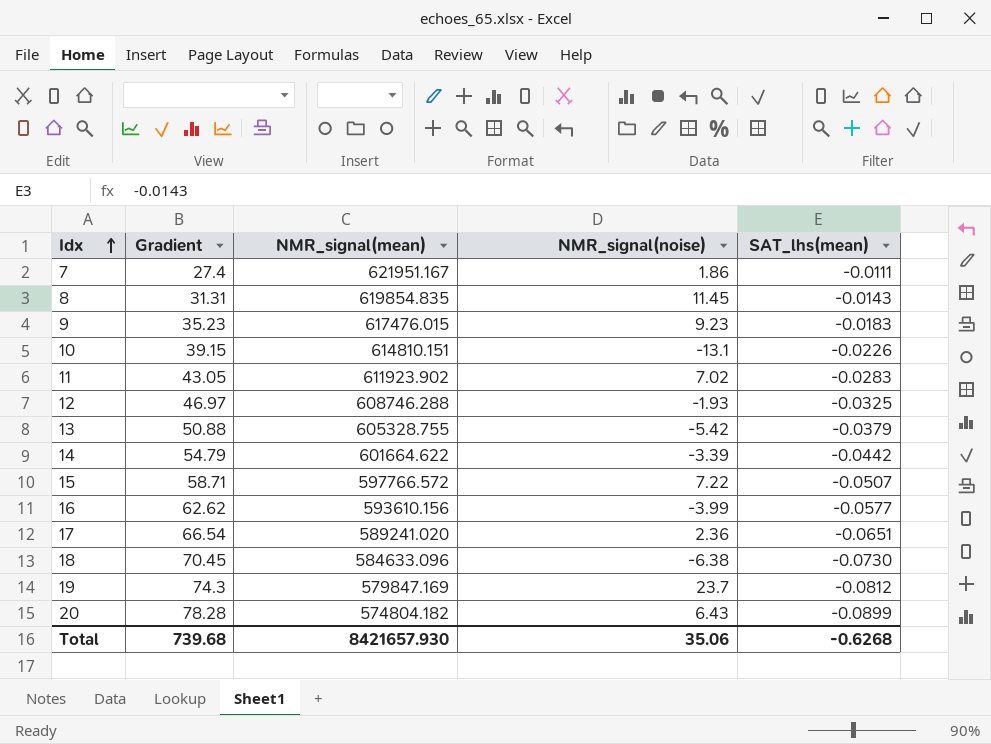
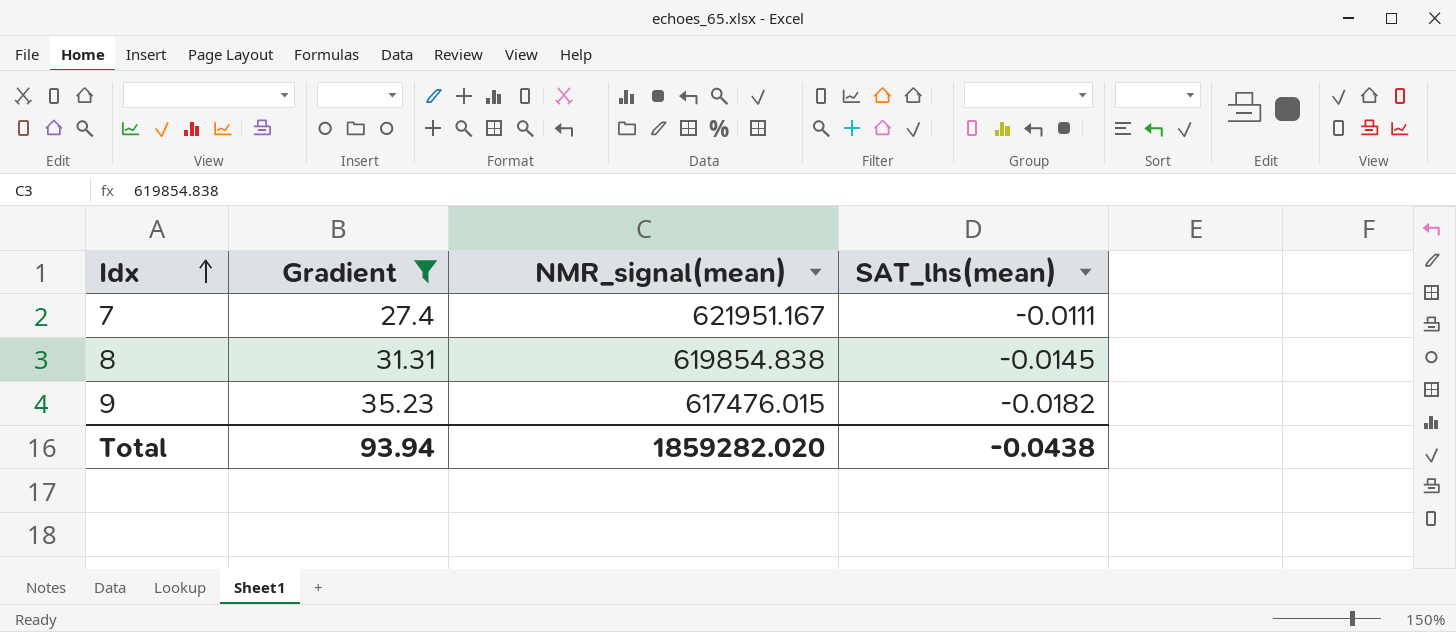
filter: none -> Gradient <= 35.23
column NMR_signal(noise) | position: 4 -> none
8 | NMR_signal(mean): 619854.835 -> 619854.838
8 | SAT_lhs(mean): -0.0143 -> -0.0145
9 | SAT_lhs(mean): -0.0183 -> -0.0182
Total | Gradient: 739.68 -> 93.94
Total | NMR_signal(mean): 8421657.930 -> 1859282.020
Total | SAT_lhs(mean): -0.6268 -> -0.0438

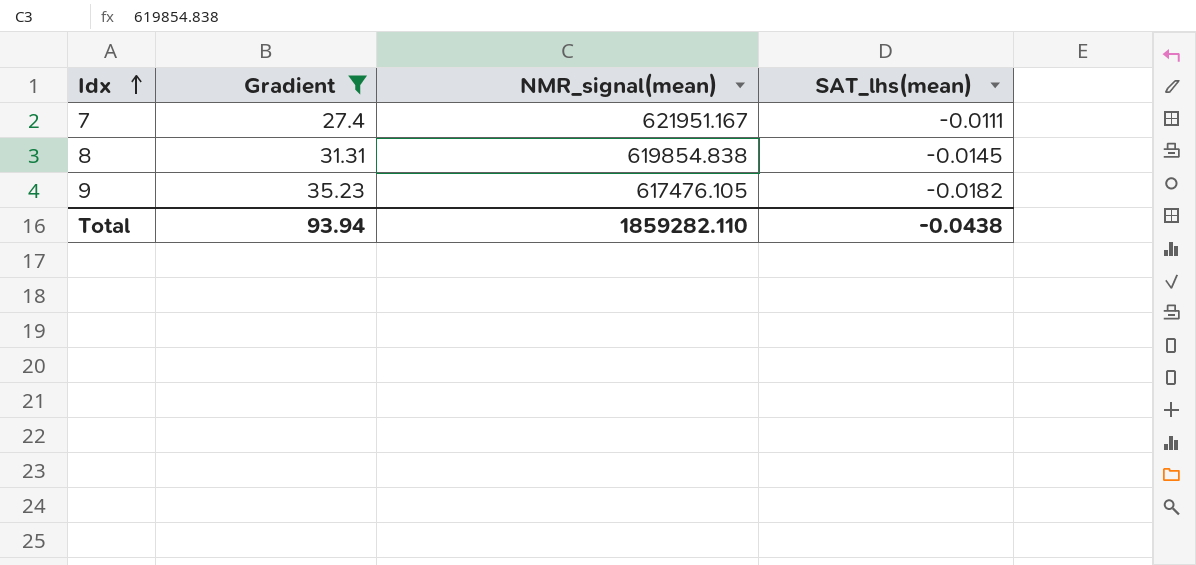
9 | NMR_signal(mean): 617476.015 -> 617476.105
Total | NMR_signal(mean): 1859282.020 -> 1859282.110

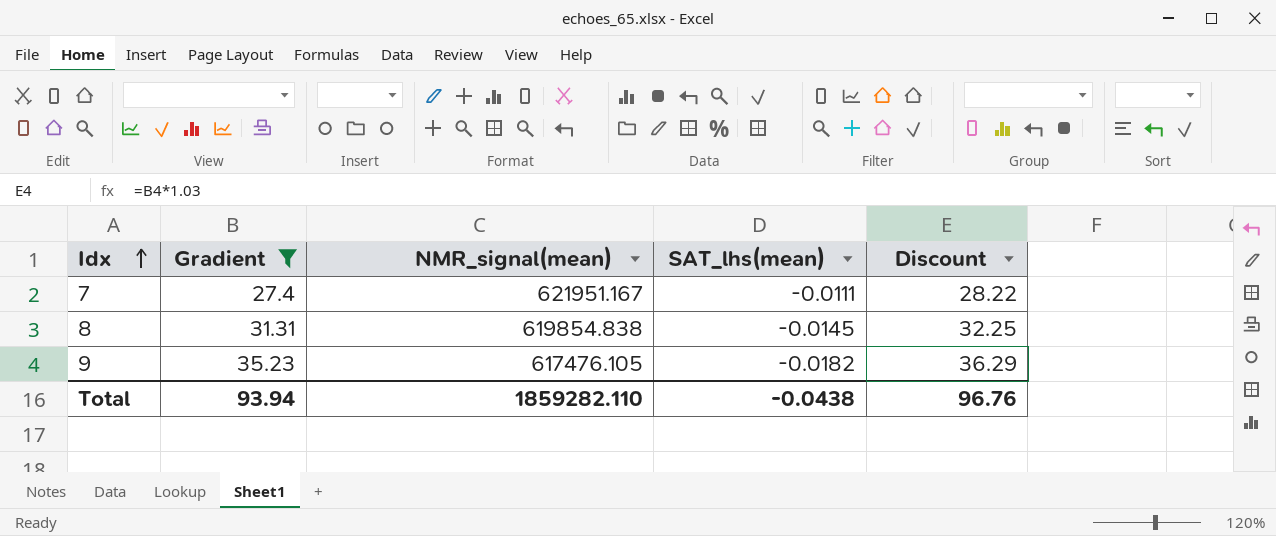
column Discount | formula: none -> [Gradient] * 1.03

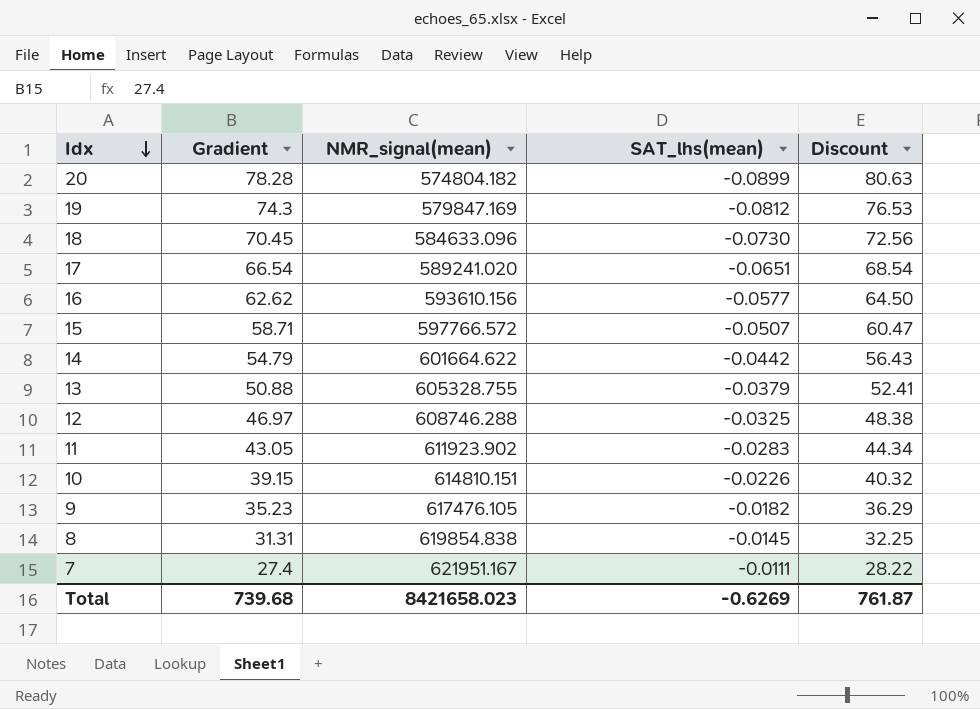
filter: Gradient <= 35.23 -> none
row order: Idx ascending -> Idx descending
Total | Gradient: 93.94 -> 739.68
Total | NMR_signal(mean): 1859282.110 -> 8421658.023
Total | SAT_lhs(mean): -0.0438 -> -0.6269
Total | Discount: 96.76 -> 761.87

